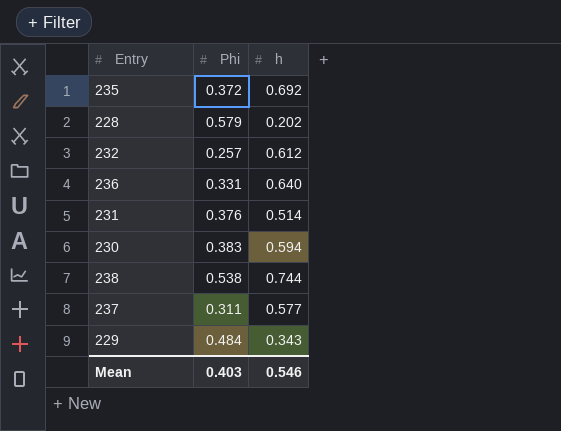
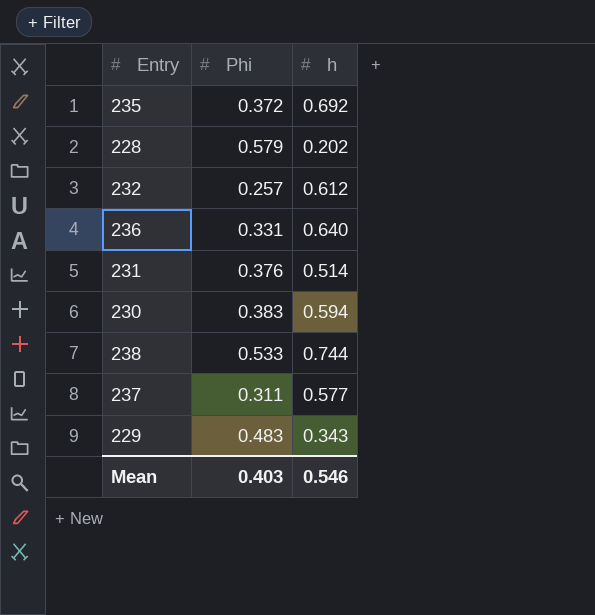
238 | Phi: 0.538 -> 0.533
229 | Phi: 0.484 -> 0.483

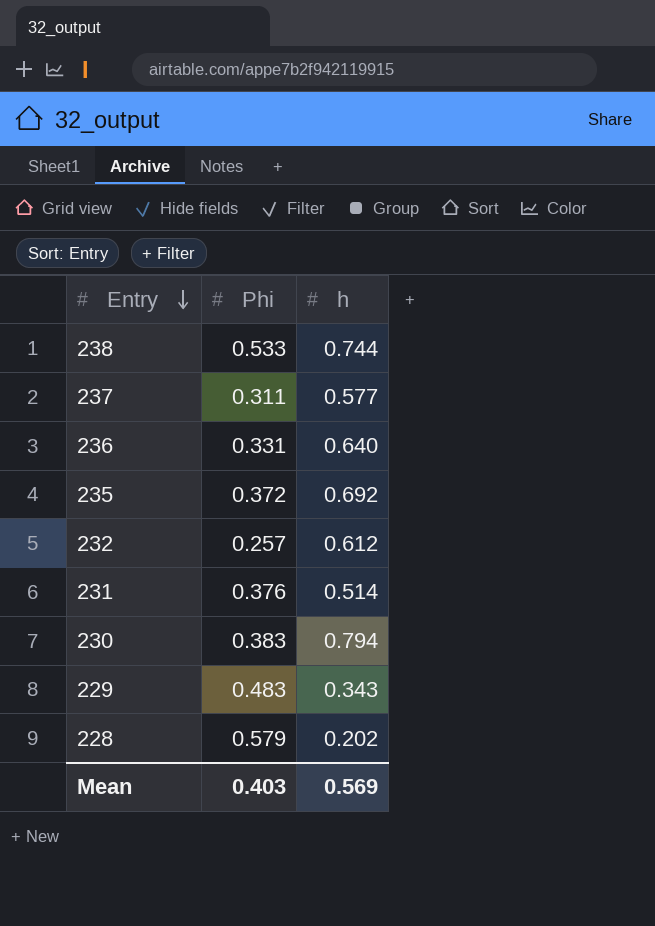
row order: none -> Entry descending
230 | h: 0.594 -> 0.794
Mean | h: 0.546 -> 0.569

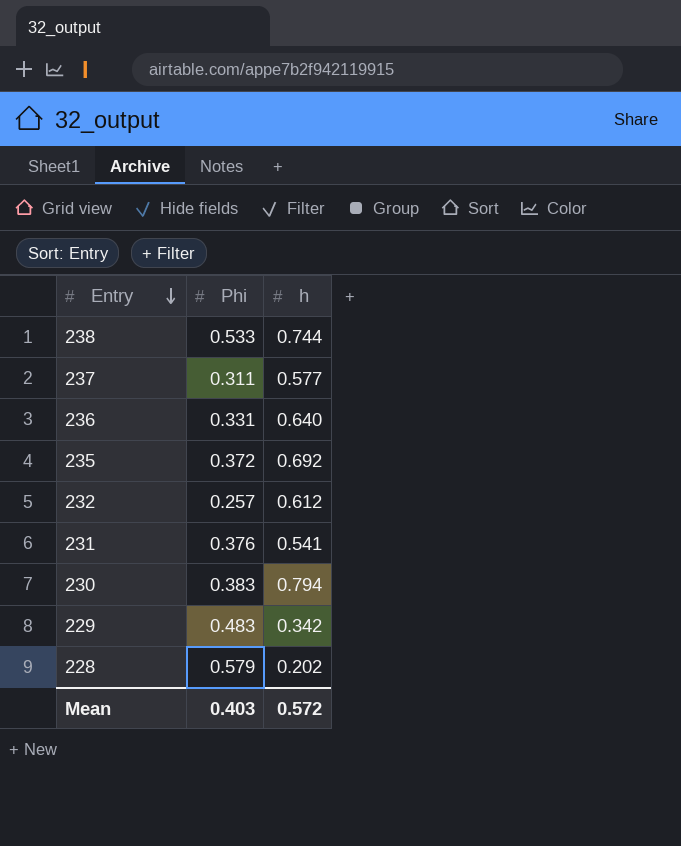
231 | h: 0.514 -> 0.541
229 | h: 0.343 -> 0.342
Mean | h: 0.569 -> 0.572

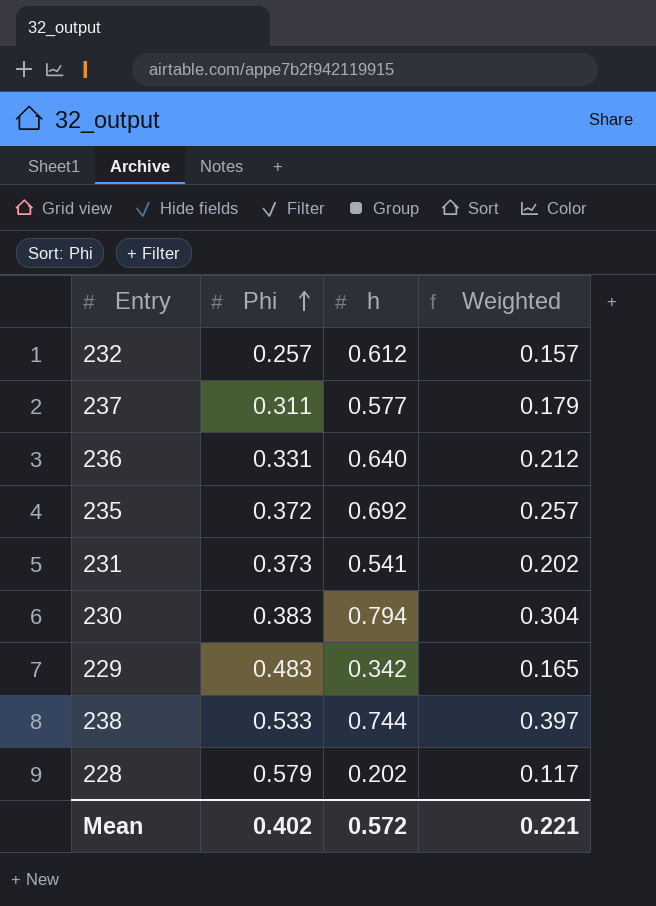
row order: Entry descending -> Phi ascending
column Weighted | formula: none -> [Phi] * [h]
231 | Phi: 0.376 -> 0.373
Mean | Phi: 0.403 -> 0.402

